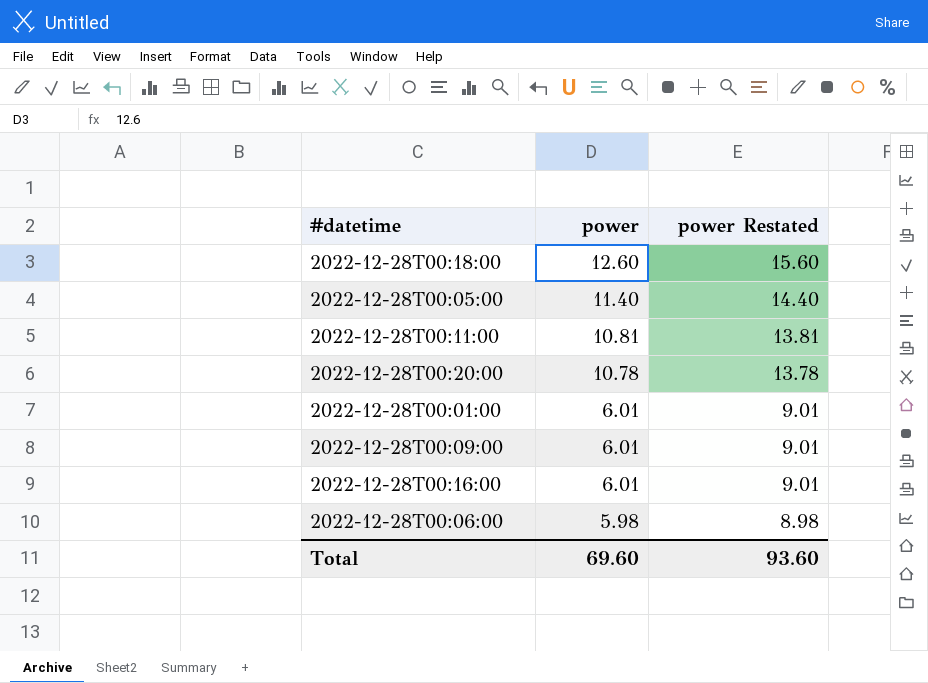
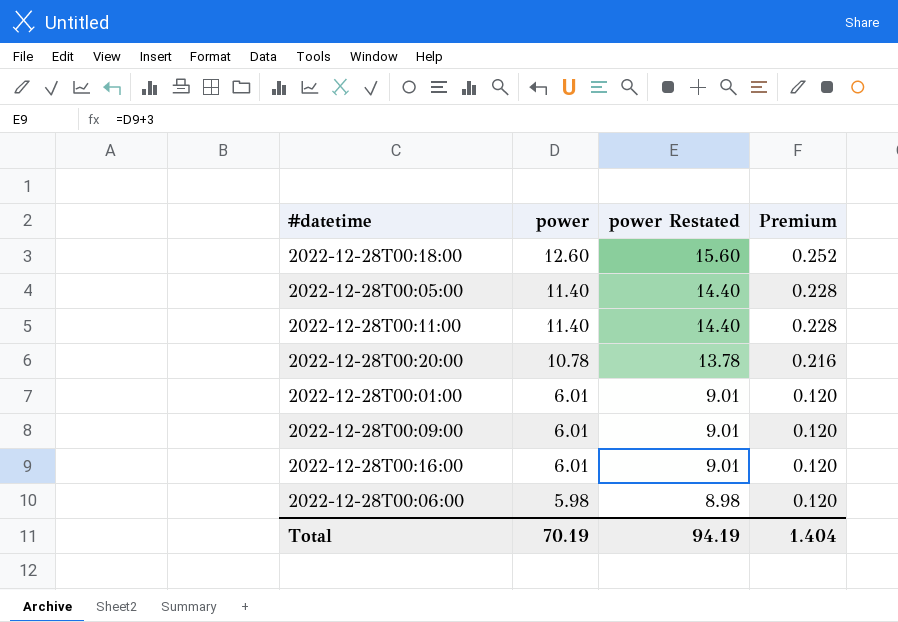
column Premium | formula: none -> [power] * 0.02
2022-12-28T00:11:00 | power: 10.81 -> 11.40
2022-12-28T00:11:00 | power Restated: 13.81 -> 14.40
Total | power: 69.60 -> 70.19
Total | power Restated: 93.60 -> 94.19

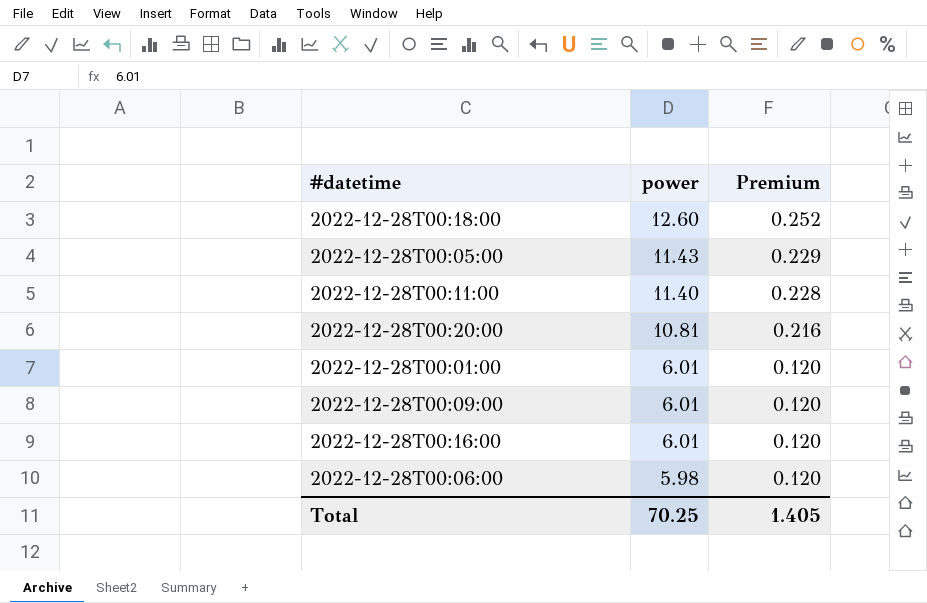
column power Restated | formula: [power] + 3 -> none
2022-12-28T00:05:00 | power: 11.40 -> 11.43
2022-12-28T00:05:00 | Premium: 0.228 -> 0.229
2022-12-28T00:20:00 | power: 10.78 -> 10.81
Total | power: 70.19 -> 70.25
Total | Premium: 1.404 -> 1.405

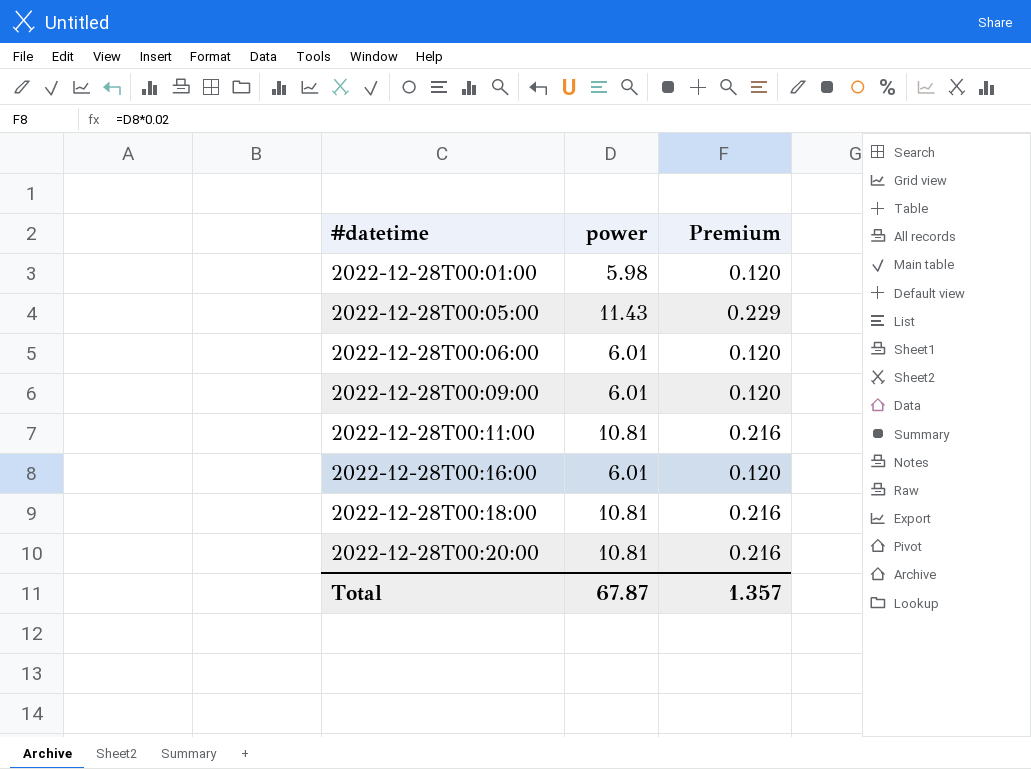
row order: power descending -> #datetime ascending
2022-12-28T00:01:00 | power: 6.01 -> 5.98
2022-12-28T00:06:00 | power: 5.98 -> 6.01
2022-12-28T00:11:00 | power: 11.40 -> 10.81
2022-12-28T00:11:00 | Premium: 0.228 -> 0.216
2022-12-28T00:18:00 | power: 12.60 -> 10.81
2022-12-28T00:18:00 | Premium: 0.252 -> 0.216
Total | power: 70.25 -> 67.87
Total | Premium: 1.405 -> 1.357

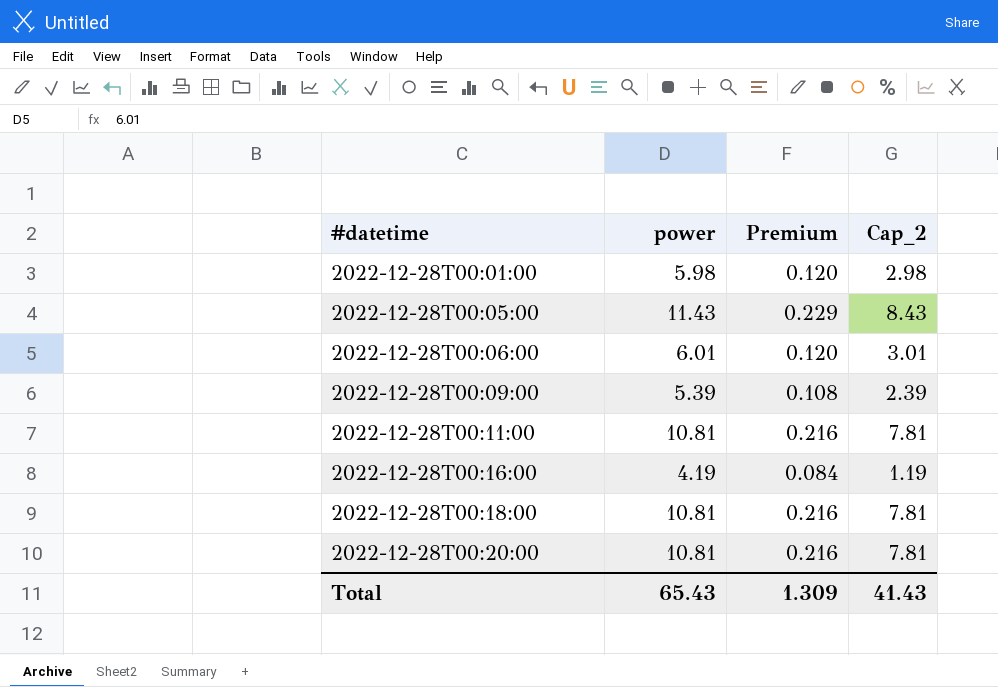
column Cap_2 | formula: none -> [power] - 3
2022-12-28T00:09:00 | power: 6.01 -> 5.39
2022-12-28T00:09:00 | Premium: 0.120 -> 0.108
2022-12-28T00:16:00 | power: 6.01 -> 4.19
2022-12-28T00:16:00 | Premium: 0.120 -> 0.084
Total | power: 67.87 -> 65.43
Total | Premium: 1.357 -> 1.309

